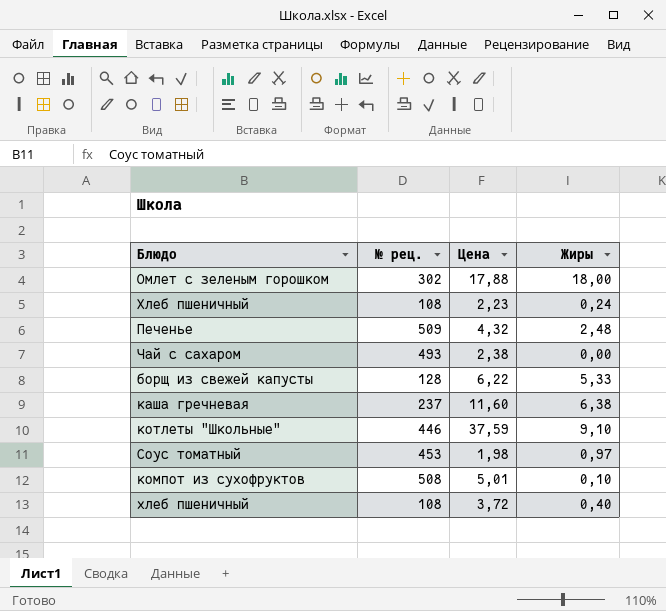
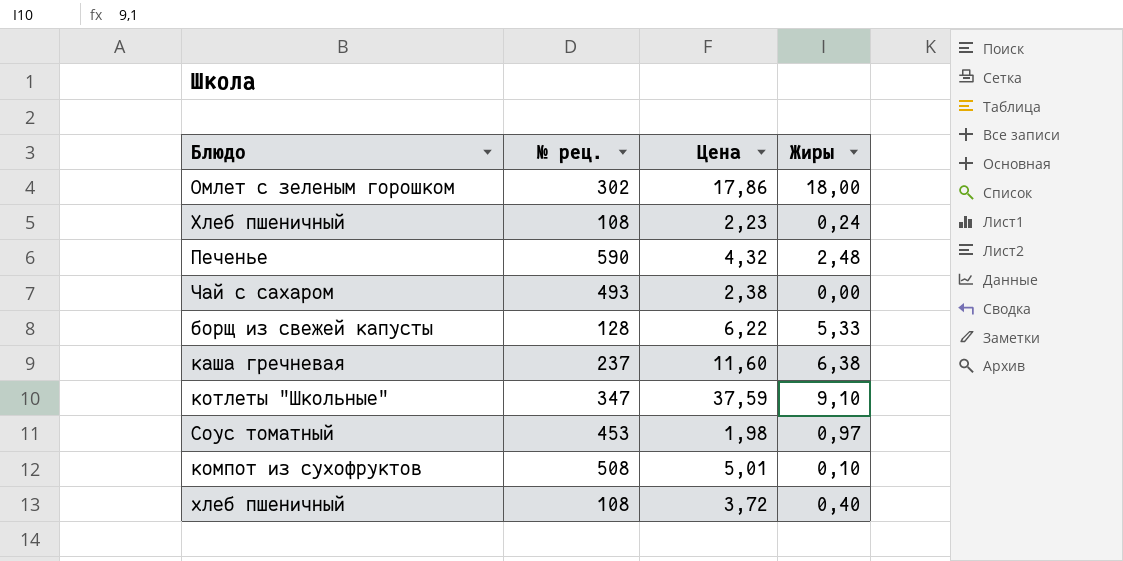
Омлет с зеленым горошком | Цена: 17,88 -> 17,86
Печенье | № рец.: 509 -> 590
котлеты "Школьные" | № рец.: 446 -> 347

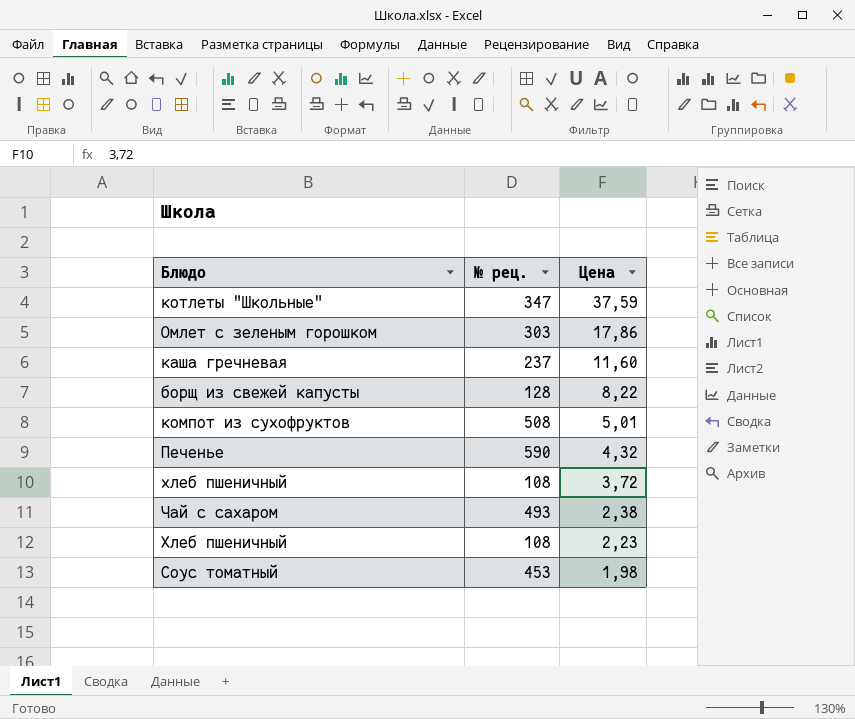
row order: none -> Цена descending
column Жиры | position: 4 -> none
Омлет с зеленым горошком | № рец.: 302 -> 303
борщ из свежей капусты | Цена: 6,22 -> 8,22

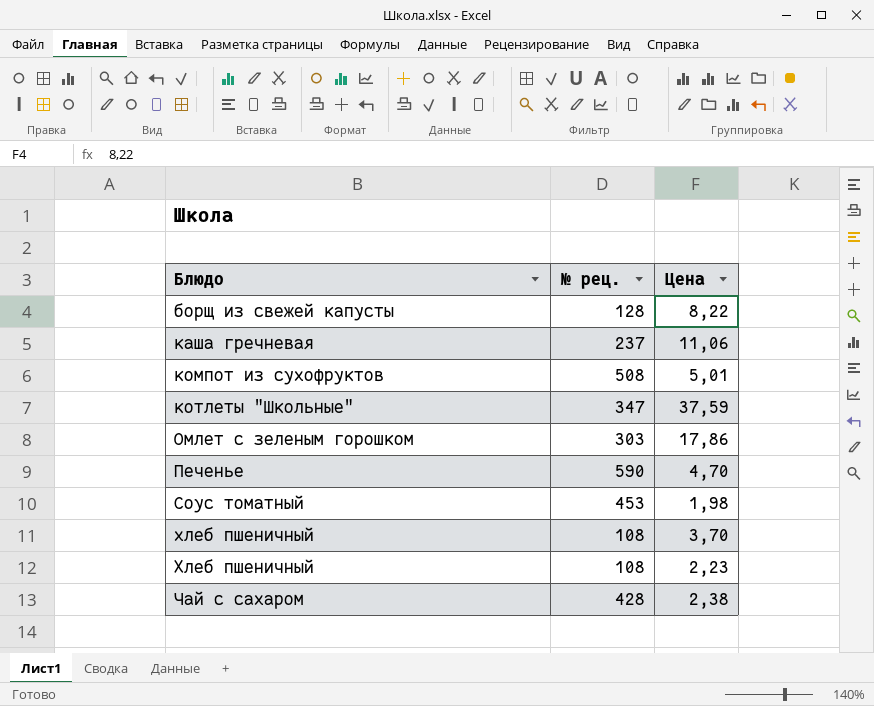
row order: Цена descending -> Блюдо ascending
каша гречневая | Цена: 11,60 -> 11,06
Печенье | Цена: 4,32 -> 4,70
хлеб пшеничный | Цена: 3,72 -> 3,70
Чай с сахаром | № рец.: 493 -> 428

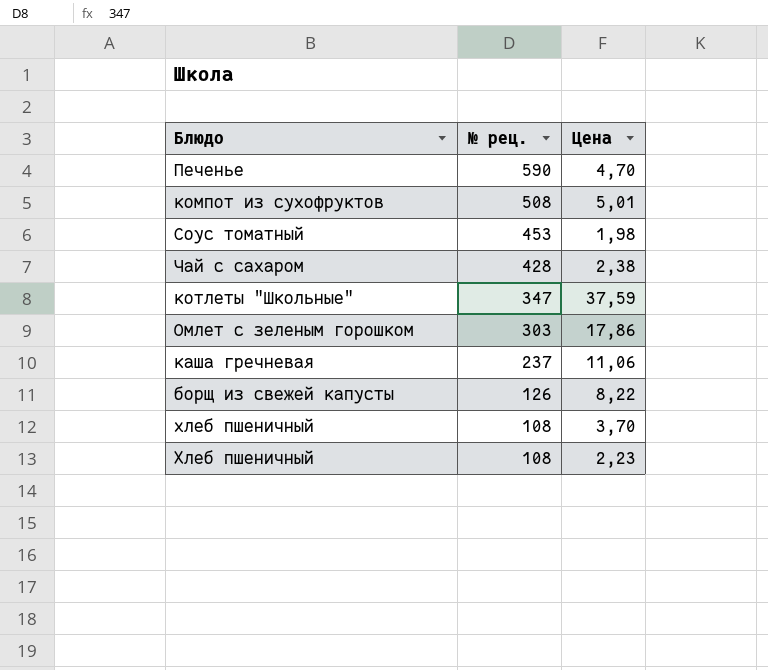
row order: Блюдо ascending -> № рец. descending
борщ из свежей капусты | № рец.: 128 -> 126

